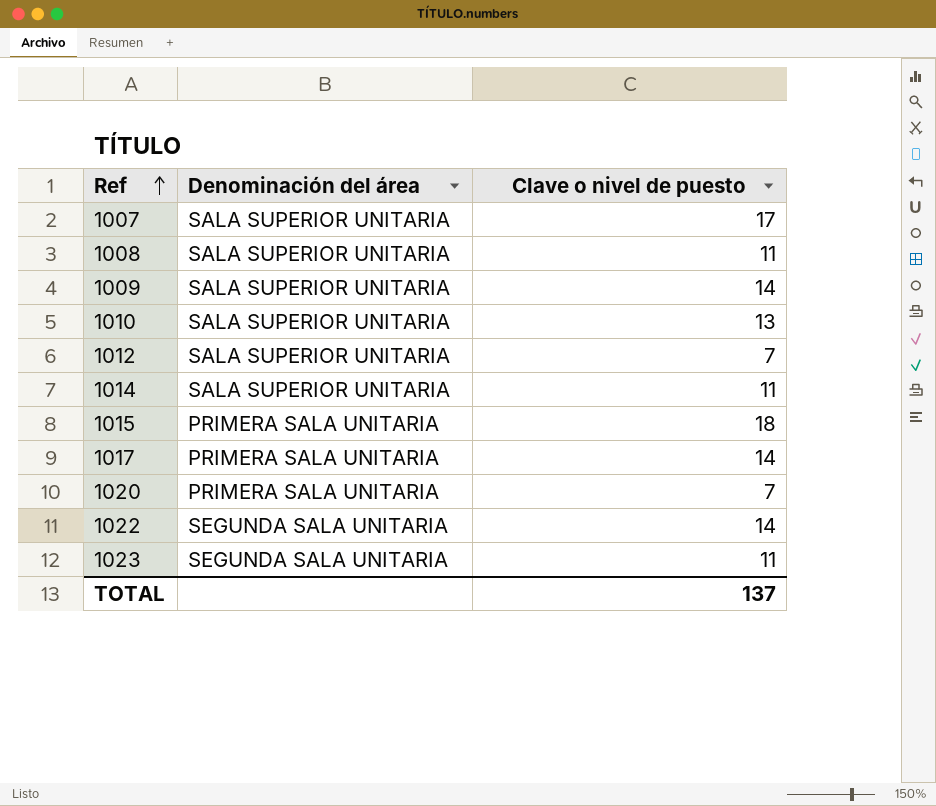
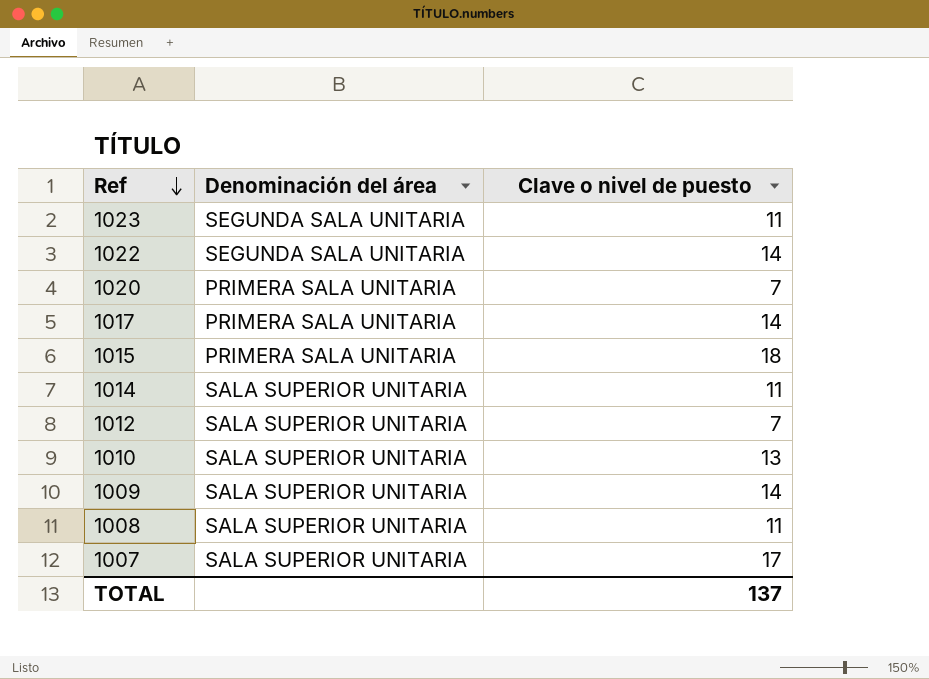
row order: Ref ascending -> Ref descending

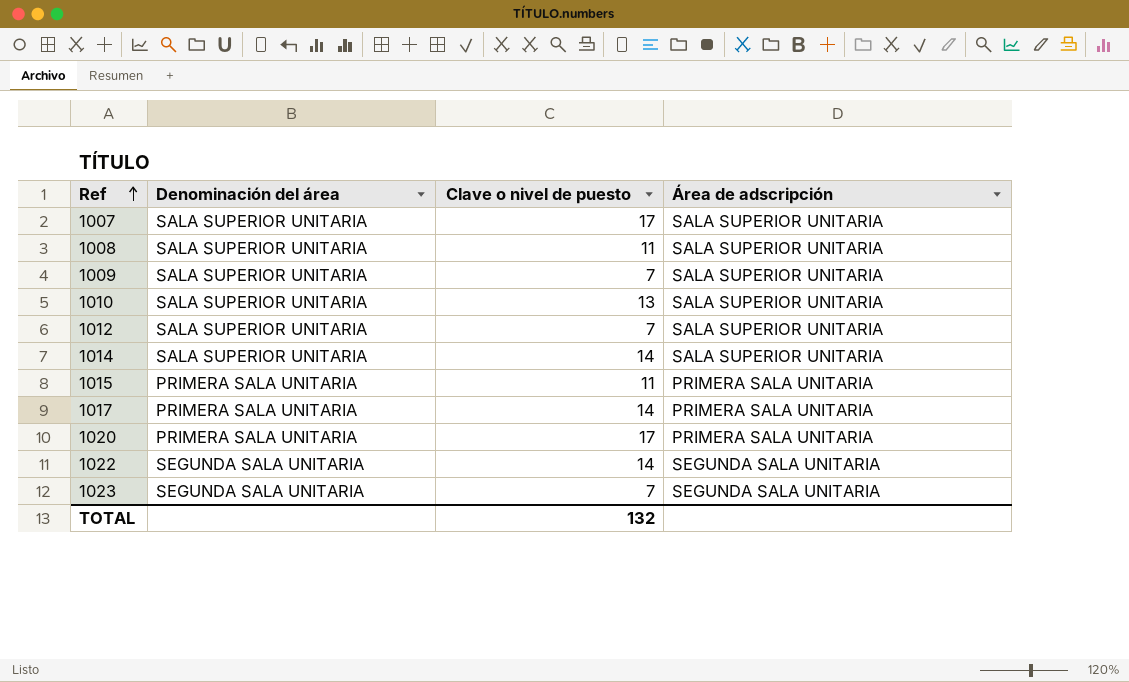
row order: Ref descending -> Ref ascending
column Área de adscripción | position: none -> 4
1009 | Clave o nivel de puesto: 14 -> 7
1014 | Clave o nivel de puesto: 11 -> 14
1015 | Clave o nivel de puesto: 18 -> 11
1020 | Clave o nivel de puesto: 7 -> 17
1023 | Clave o nivel de puesto: 11 -> 7
TOTAL | Clave o nivel de puesto: 137 -> 132

